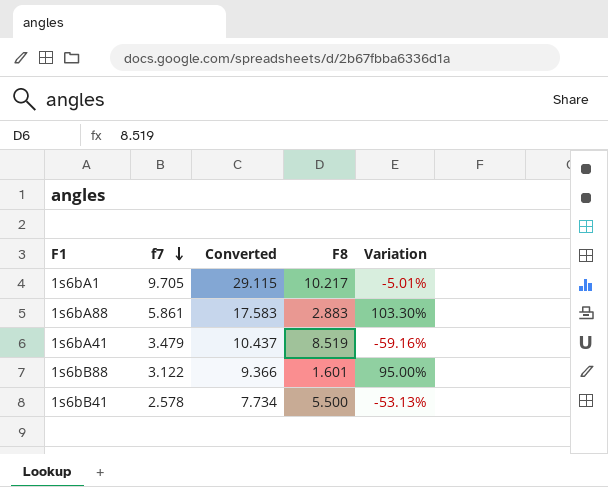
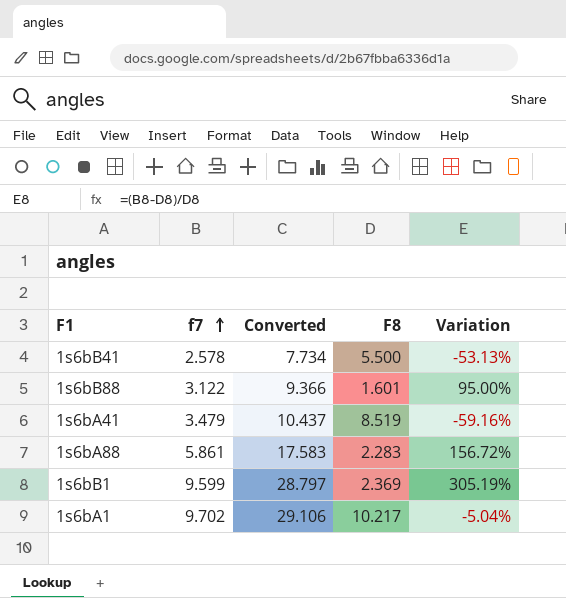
row order: f7 descending -> f7 ascending
1s6bA88 | F8: 2.883 -> 2.283
1s6bA88 | Variation: 103.30% -> 156.72%
row 1s6bB1: none -> 9.599 | 28.797 | 2.369 | 305.19%
1s6bA1 | f7: 9.705 -> 9.702
1s6bA1 | Converted: 29.115 -> 29.106
1s6bA1 | Variation: -5.01% -> -5.04%

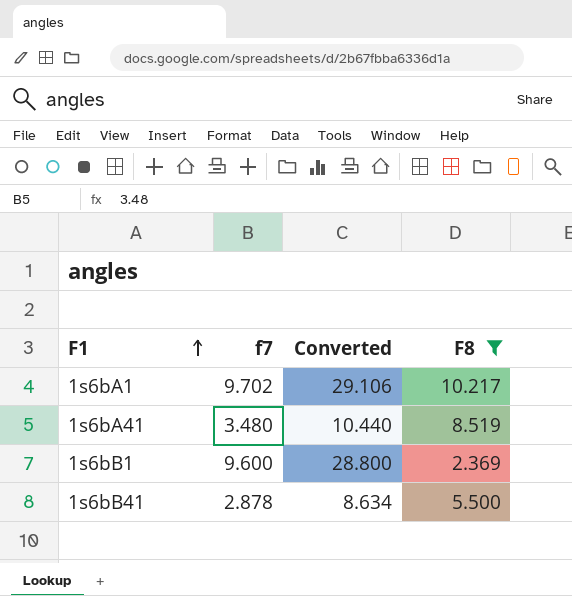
filter: none -> F8 >= 2.369
row order: f7 ascending -> F1 ascending
column Variation | formula: ([f7] - [F8]) / [F8] -> none
1s6bA41 | f7: 3.479 -> 3.480
1s6bA41 | Converted: 10.437 -> 10.440
1s6bB1 | f7: 9.599 -> 9.600
1s6bB1 | Converted: 28.797 -> 28.800
1s6bB41 | f7: 2.578 -> 2.878
1s6bB41 | Converted: 7.734 -> 8.634

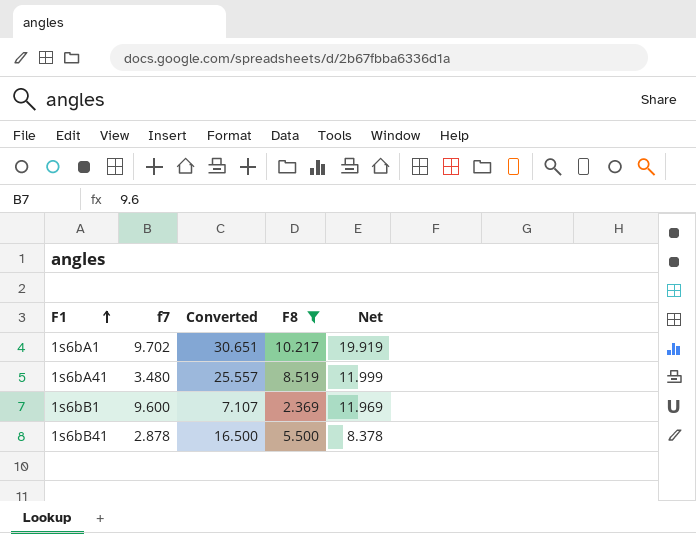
column Converted | formula: [f7] * 3 -> [F8] * 3
column Net | formula: none -> [f7] + [F8]

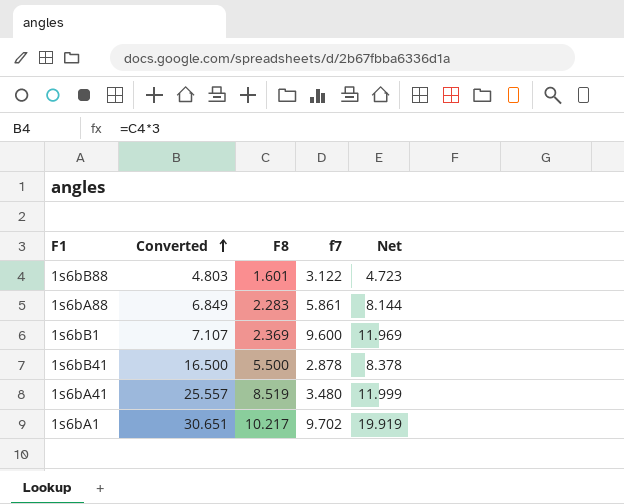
filter: F8 >= 2.369 -> none
row order: F1 ascending -> Converted ascending
column f7 | position: 2 -> 4

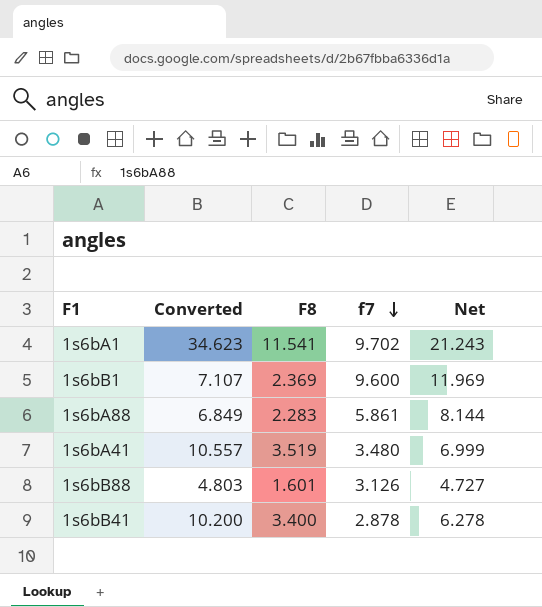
row order: Converted ascending -> f7 descending
1s6bA1 | Converted: 30.651 -> 34.623
1s6bA1 | F8: 10.217 -> 11.541
1s6bA1 | Net: 19.919 -> 21.243
1s6bA41 | Converted: 25.557 -> 10.557
1s6bA41 | F8: 8.519 -> 3.519
1s6bA41 | Net: 11.999 -> 6.999
1s6bB88 | f7: 3.122 -> 3.126
1s6bB88 | Net: 4.723 -> 4.727
1s6bB41 | Converted: 16.500 -> 10.200
1s6bB41 | F8: 5.500 -> 3.400
1s6bB41 | Net: 8.378 -> 6.278

